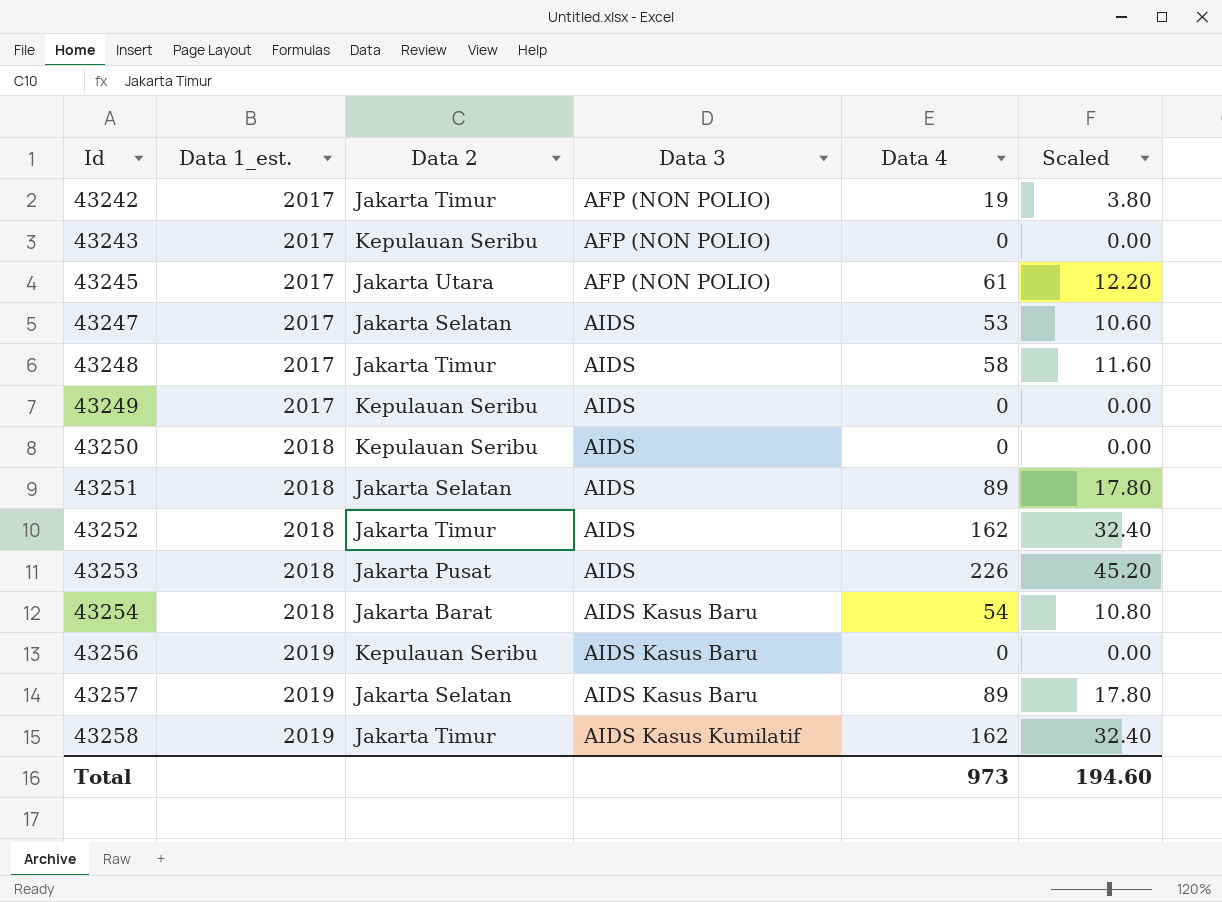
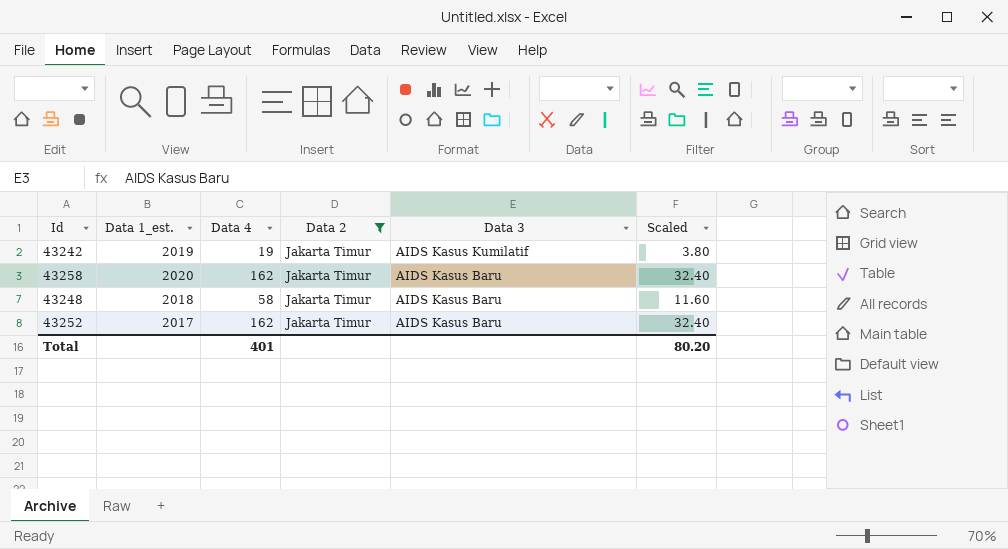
filter: none -> Data 2 = Jakarta Timur
row order: Id ascending -> Data 3 descending
column Data 4 | position: 5 -> 3
43242 | Data 1_est.: 2017 -> 2019
43242 | Data 3: AFP (NON POLIO) -> AIDS Kasus Kumilatif
43258 | Data 1_est.: 2019 -> 2020
43258 | Data 3: AIDS Kasus Kumilatif -> AIDS Kasus Baru
43248 | Data 1_est.: 2017 -> 2018
43248 | Data 3: AIDS -> AIDS Kasus Baru
43252 | Data 1_est.: 2018 -> 2017
43252 | Data 3: AIDS -> AIDS Kasus Baru
Total | Data 4: 973 -> 401
Total | Scaled: 194.60 -> 80.20

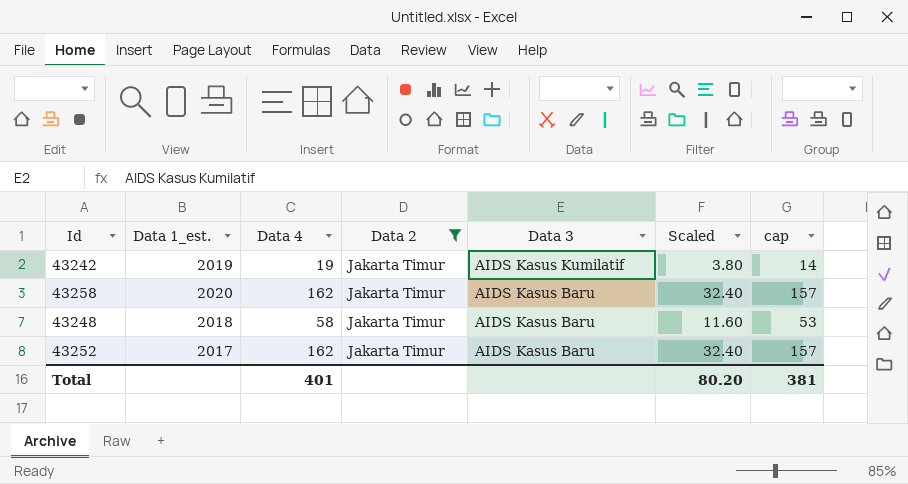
column cap | formula: none -> [Data 4] - 5

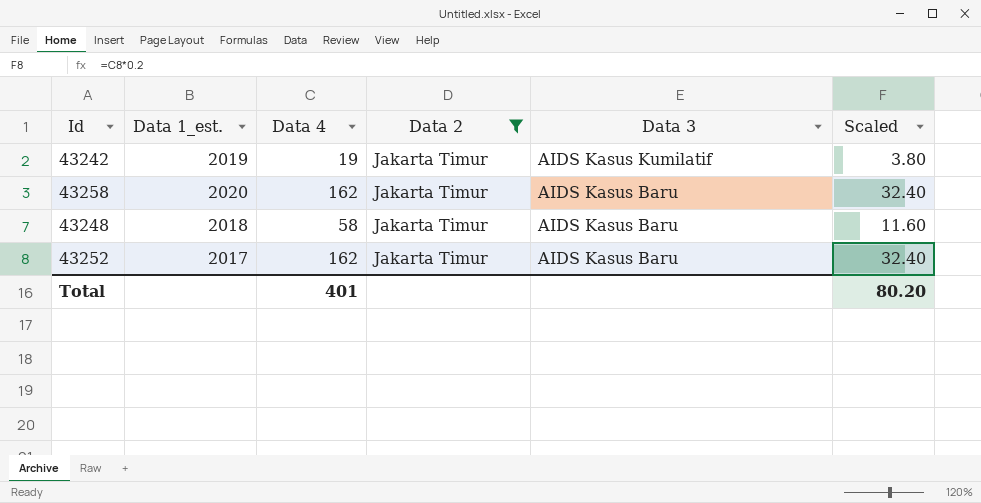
column cap | formula: [Data 4] - 5 -> none

